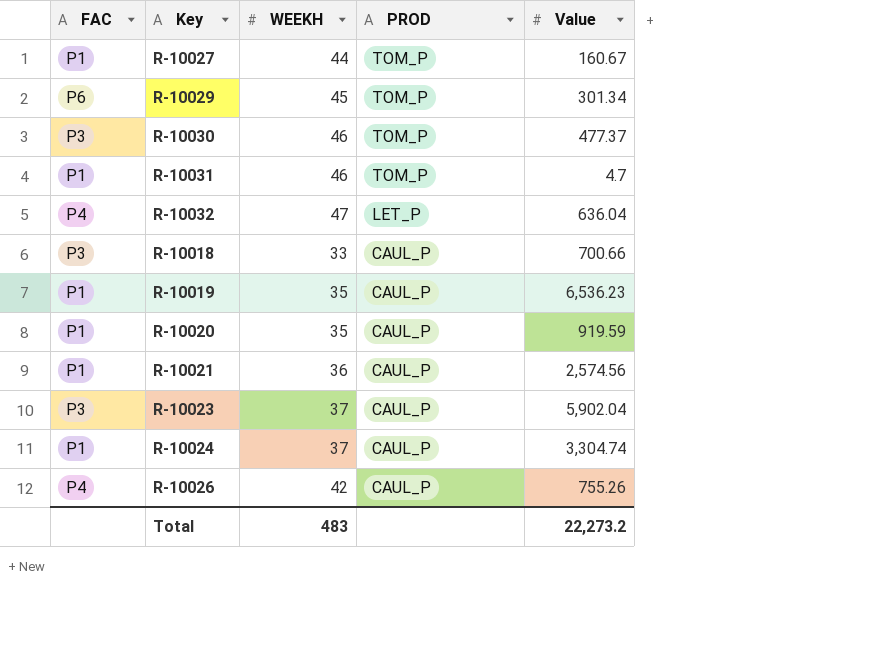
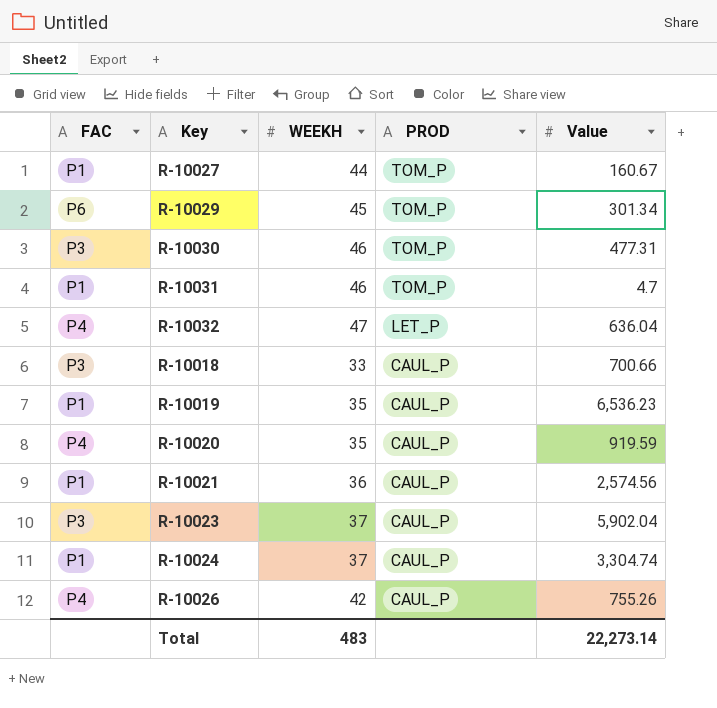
R-10030 | Value: 477.37 -> 477.31
R-10020 | FAC: P1 -> P4
Total | Value: 22,273.2 -> 22,273.14

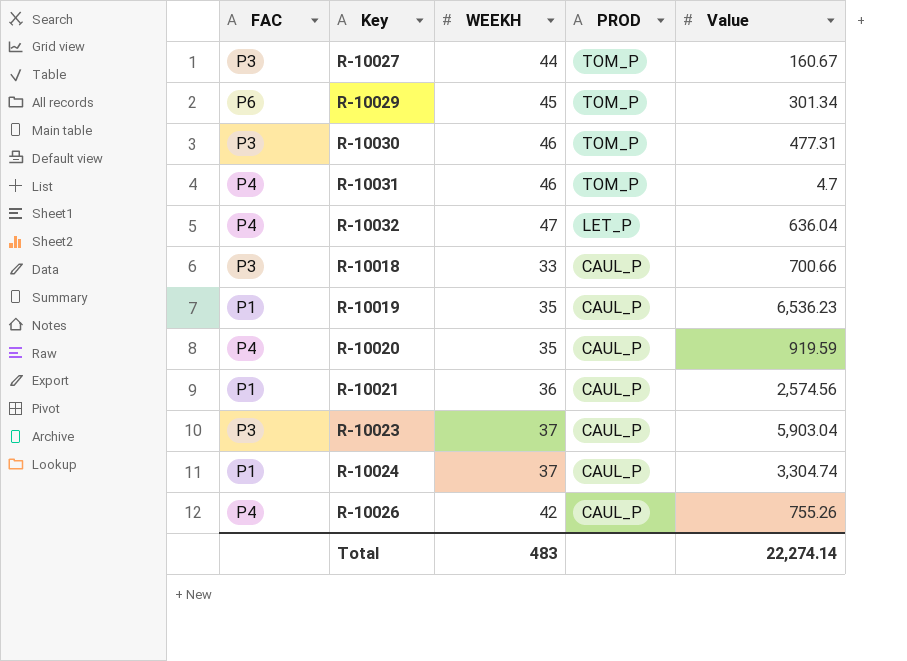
R-10027 | FAC: P1 -> P3
R-10031 | FAC: P1 -> P4
R-10023 | Value: 5,902.04 -> 5,903.04
Total | Value: 22,273.14 -> 22,274.14

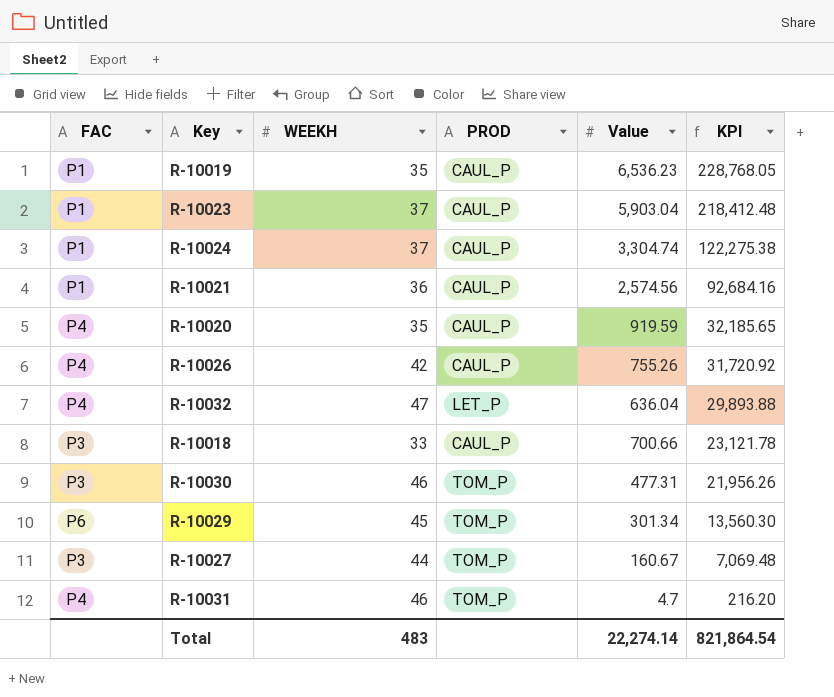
row order: PROD descending -> KPI descending
column KPI | formula: none -> [WEEKH] * [Value]
R-10023 | FAC: P3 -> P1

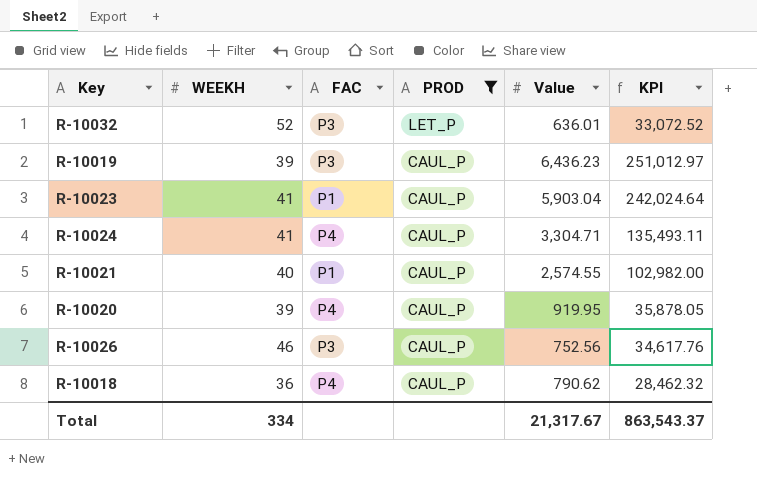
filter: none -> PROD != TOM_P
row order: KPI descending -> PROD descending
column FAC | position: 1 -> 3
R-10032 | WEEKH: 47 -> 52
R-10032 | FAC: P4 -> P3
R-10032 | Value: 636.04 -> 636.01
R-10032 | KPI: 29,893.88 -> 33,072.52
R-10019 | WEEKH: 35 -> 39
R-10019 | FAC: P1 -> P3
R-10019 | Value: 6,536.23 -> 6,436.23
R-10019 | KPI: 228,768.05 -> 251,012.97
R-10023 | WEEKH: 37 -> 41
R-10023 | KPI: 218,412.48 -> 242,024.64
R-10024 | WEEKH: 37 -> 41
R-10024 | FAC: P1 -> P4
R-10024 | Value: 3,304.74 -> 3,304.71
R-10024 | KPI: 122,275.38 -> 135,493.11
R-10021 | WEEKH: 36 -> 40
R-10021 | Value: 2,574.56 -> 2,574.55
R-10021 | KPI: 92,684.16 -> 102,982.00
R-10020 | WEEKH: 35 -> 39
R-10020 | Value: 919.59 -> 919.95
R-10020 | KPI: 32,185.65 -> 35,878.05
R-10026 | WEEKH: 42 -> 46
R-10026 | FAC: P4 -> P3
R-10026 | Value: 755.26 -> 752.56
R-10026 | KPI: 31,720.92 -> 34,617.76
R-10018 | WEEKH: 33 -> 36
R-10018 | FAC: P3 -> P4
R-10018 | Value: 700.66 -> 790.62
R-10018 | KPI: 23,121.78 -> 28,462.32
Total | WEEKH: 483 -> 334
Total | Value: 22,274.14 -> 21,317.67
Total | KPI: 821,864.54 -> 863,543.37

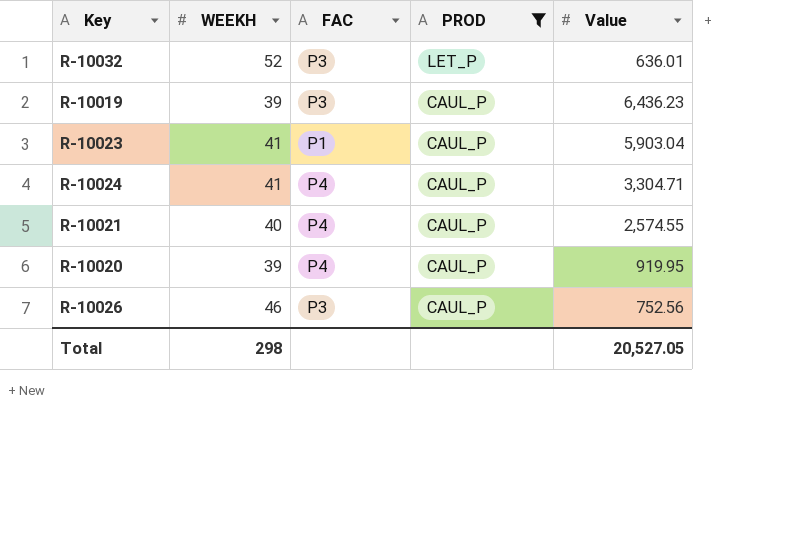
column KPI | formula: [WEEKH] * [Value] -> none
row R-10018: 36 | P4 | CAUL_P | 790.62 | 28,462.32 -> none
R-10021 | FAC: P1 -> P4
Total | WEEKH: 334 -> 298
Total | Value: 21,317.67 -> 20,527.05

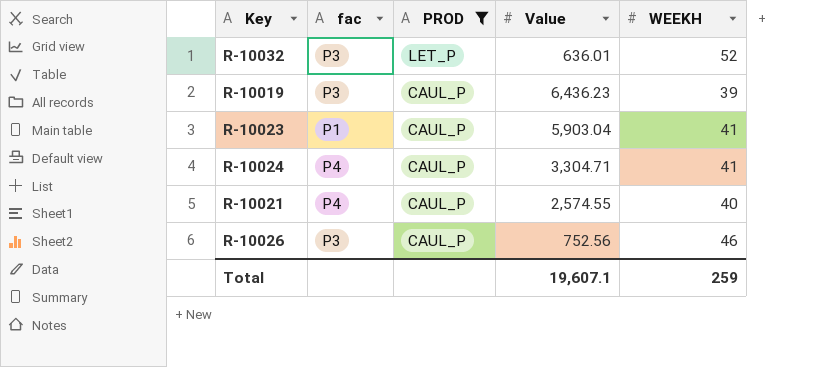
column name: FAC -> fac
column WEEKH | position: 2 -> 5
row R-10020: 39 | P4 | CAUL_P | 919.95 -> none
Total | Value: 20,527.05 -> 19,607.1
Total | WEEKH: 298 -> 259

